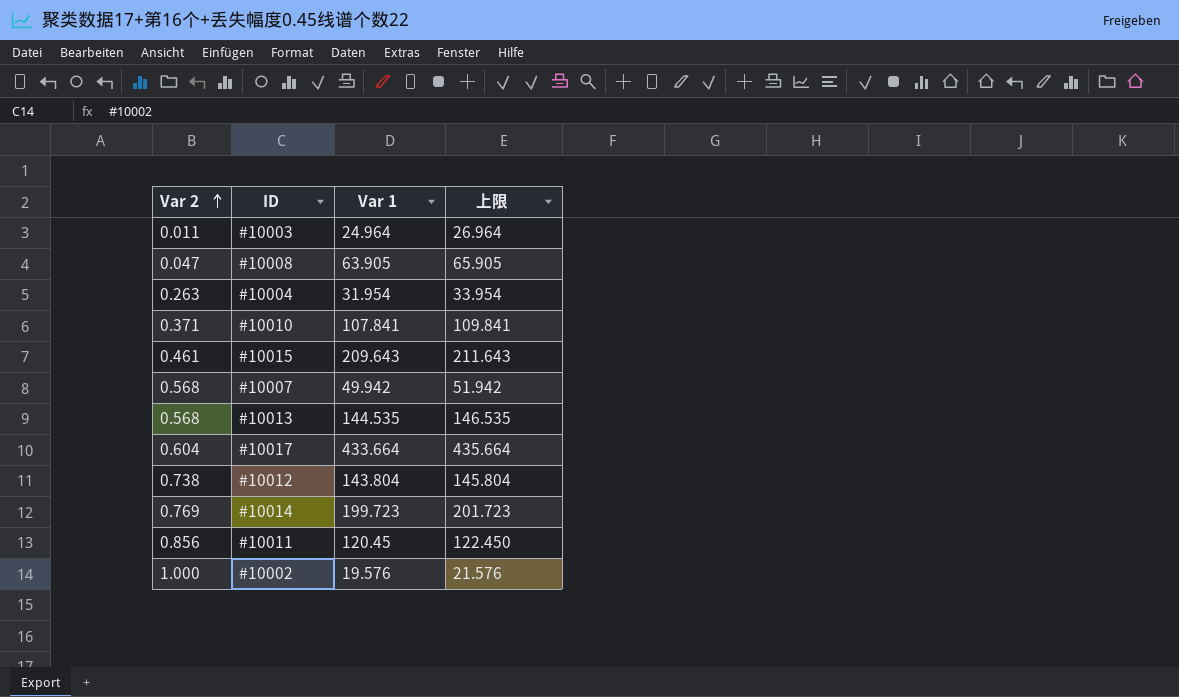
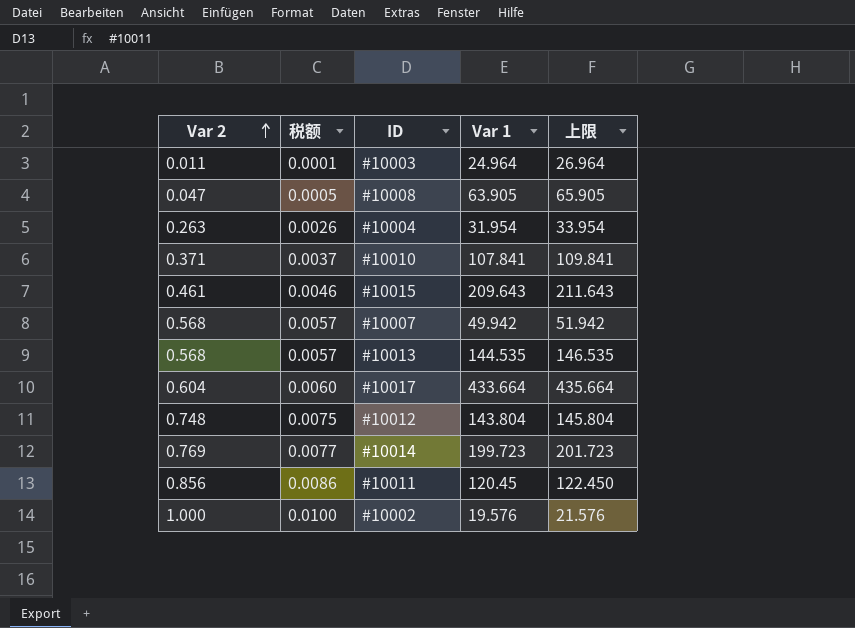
column 税额 | formula: none -> [Var 2] * 0.01
#10012 | Var 2: 0.738 -> 0.748

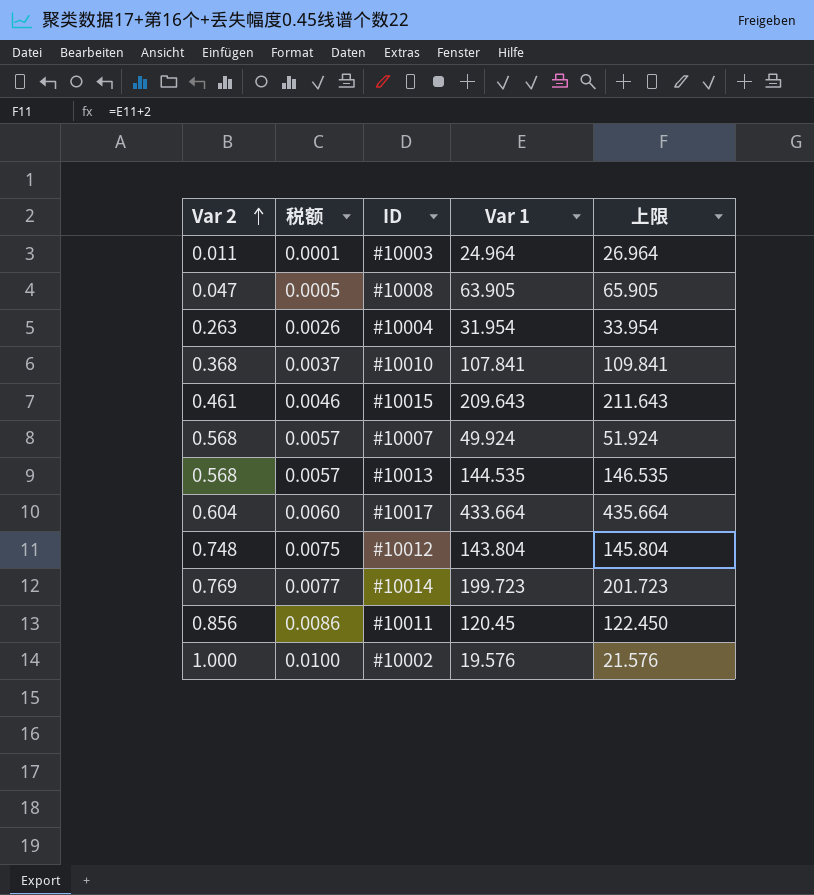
#10010 | Var 2: 0.371 -> 0.368
#10007 | Var 1: 49.942 -> 49.924
#10007 | 上限: 51.942 -> 51.924

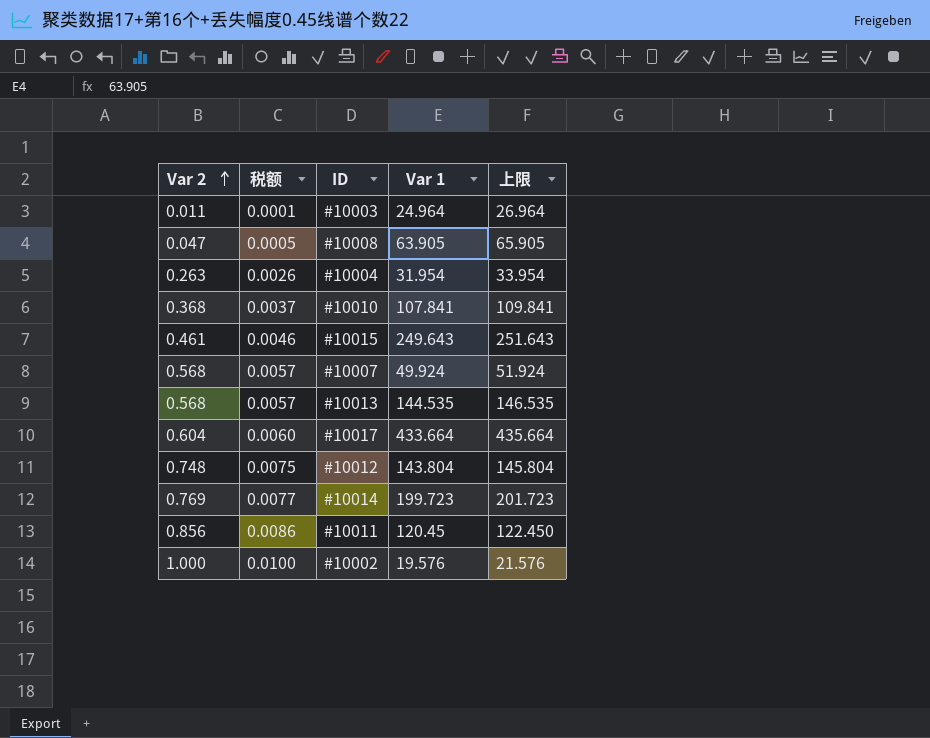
#10015 | Var 1: 209.643 -> 249.643
#10015 | 上限: 211.643 -> 251.643

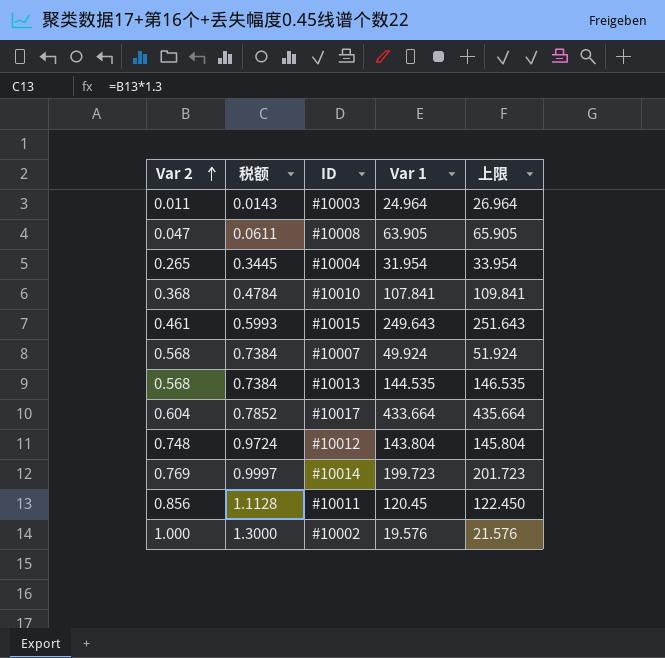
column 税额 | formula: [Var 2] * 0.01 -> [Var 2] * 1.3
#10004 | Var 2: 0.263 -> 0.265

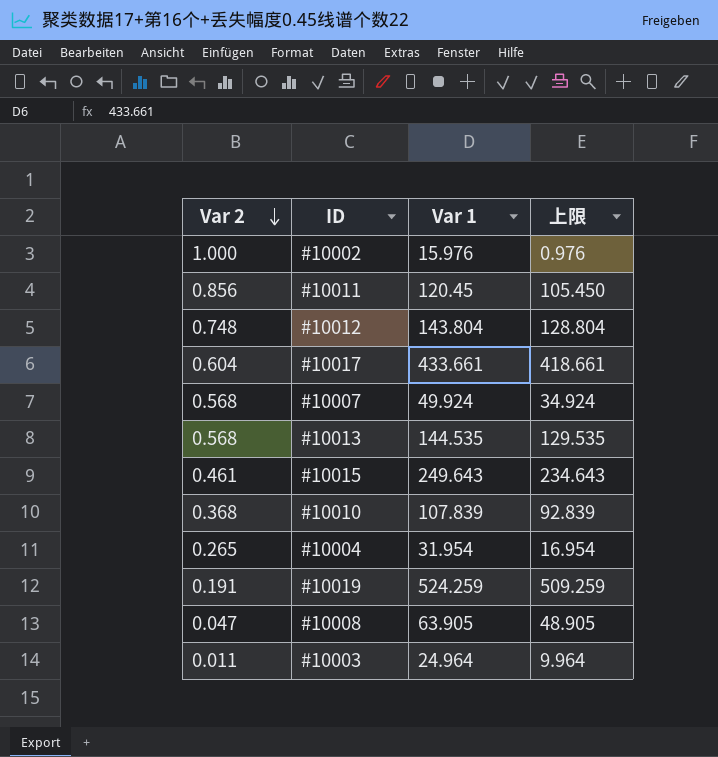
row order: Var 2 ascending -> Var 2 descending
column 税额 | formula: [Var 2] * 1.3 -> none
column 上限 | formula: [Var 1] + 2 -> [Var 1] - 15
row #10014: 0.769 | 0.9997 | 199.723 | 201.723 -> none
#10002 | Var 1: 19.576 -> 15.976
#10017 | Var 1: 433.664 -> 433.661
#10010 | Var 1: 107.841 -> 107.839
row #10019: none -> 0.191 | 524.259 | 509.259

